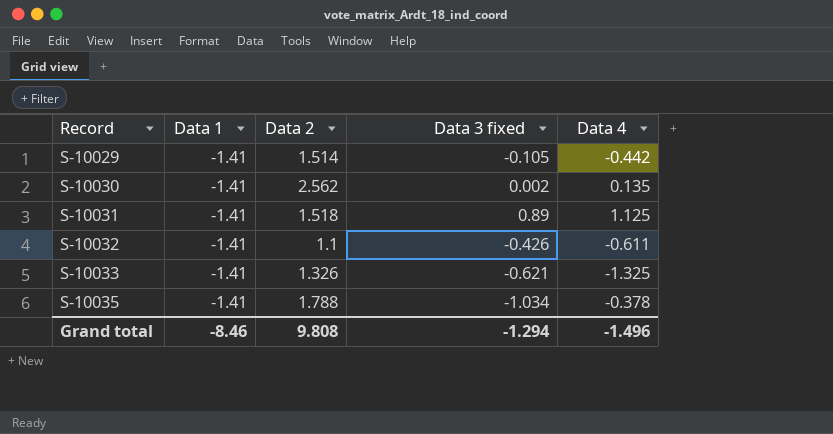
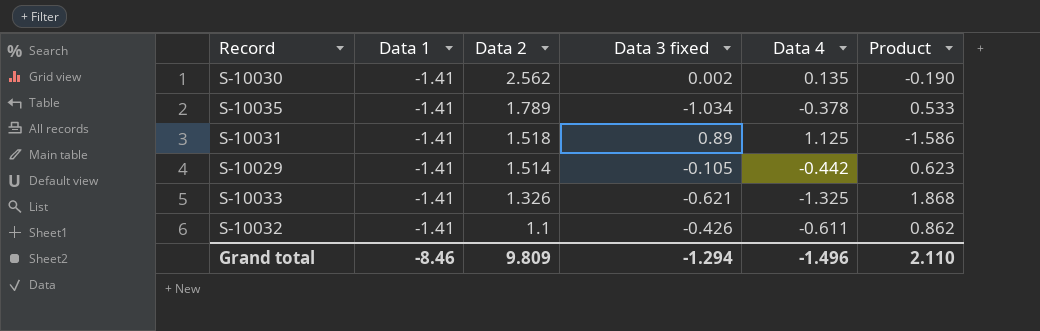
row order: Record ascending -> Data 2 descending
column Product | formula: none -> [Data 1] * [Data 4]
S-10035 | Data 2: 1.788 -> 1.789
Grand total | Data 2: 9.808 -> 9.809

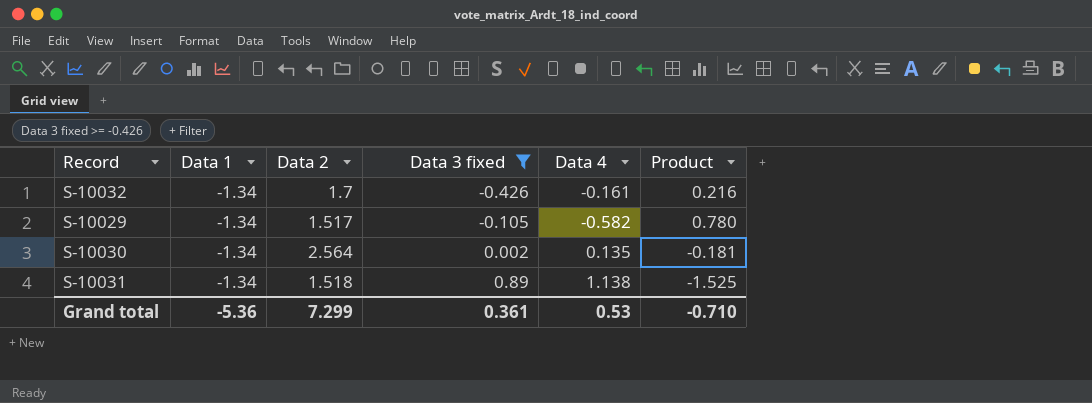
filter: none -> Data 3 fixed >= -0.426
row order: Data 2 descending -> Data 3 fixed ascending
S-10032 | Data 1: -1.41 -> -1.34
S-10032 | Data 2: 1.1 -> 1.7
S-10032 | Data 4: -0.611 -> -0.161
S-10032 | Product: 0.862 -> 0.216
S-10029 | Data 1: -1.41 -> -1.34
S-10029 | Data 2: 1.514 -> 1.517
S-10029 | Data 4: -0.442 -> -0.582
S-10029 | Product: 0.623 -> 0.780
S-10030 | Data 1: -1.41 -> -1.34
S-10030 | Data 2: 2.562 -> 2.564
S-10030 | Product: -0.190 -> -0.181
S-10031 | Data 1: -1.41 -> -1.34
S-10031 | Data 4: 1.125 -> 1.138
S-10031 | Product: -1.586 -> -1.525
Grand total | Data 1: -8.46 -> -5.36
Grand total | Data 2: 9.809 -> 7.299
Grand total | Data 3 fixed: -1.294 -> 0.361
Grand total | Data 4: -1.496 -> 0.53
Grand total | Product: 2.110 -> -0.710

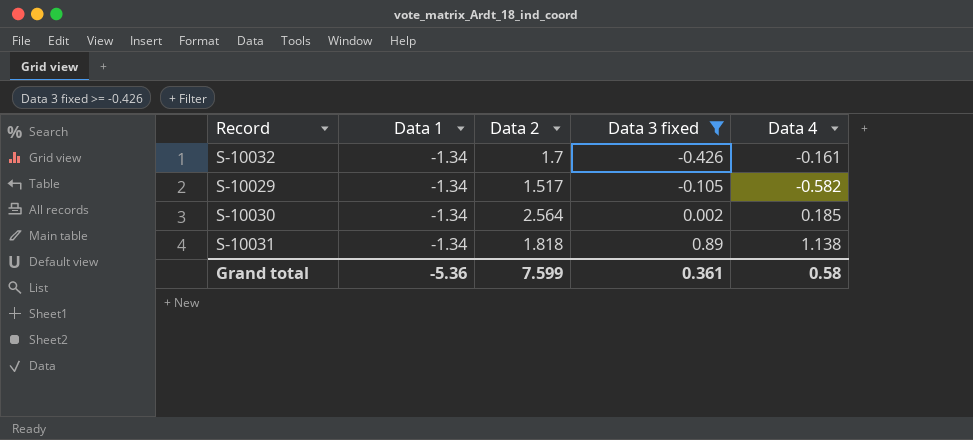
column Product | formula: [Data 1] * [Data 4] -> none
S-10030 | Data 4: 0.135 -> 0.185
S-10031 | Data 2: 1.518 -> 1.818
Grand total | Data 2: 7.299 -> 7.599
Grand total | Data 4: 0.53 -> 0.58

